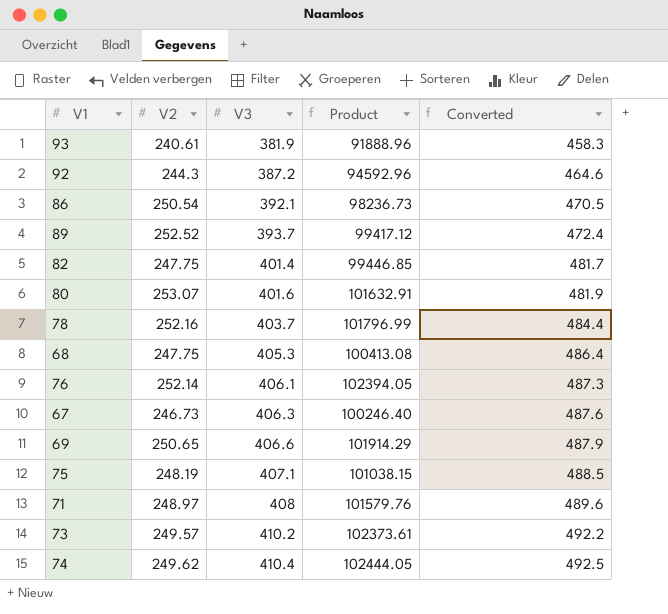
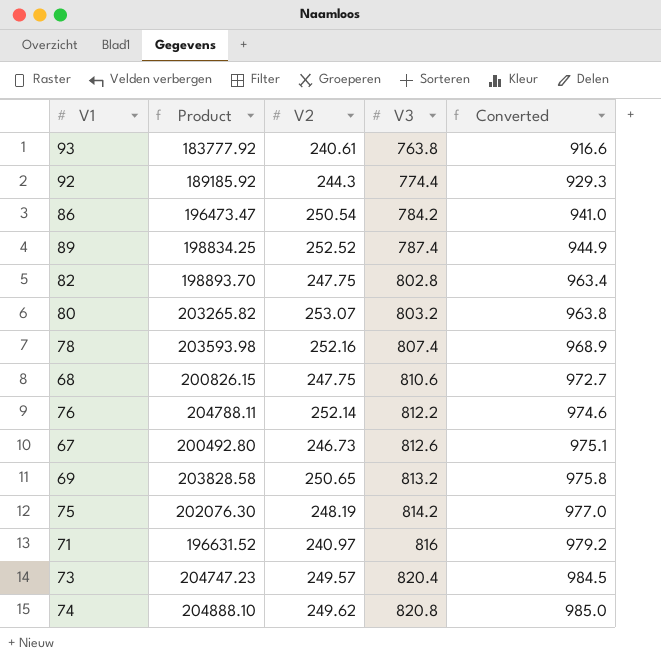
column Product | position: 4 -> 2
93 | Product: 91888.96 -> 183777.92
93 | V3: 381.9 -> 763.8
93 | Converted: 458.3 -> 916.6
92 | Product: 94592.96 -> 189185.92
92 | V3: 387.2 -> 774.4
92 | Converted: 464.6 -> 929.3
86 | Product: 98236.73 -> 196473.47
86 | V3: 392.1 -> 784.2
86 | Converted: 470.5 -> 941.0
89 | Product: 99417.12 -> 198834.25
89 | V3: 393.7 -> 787.4
89 | Converted: 472.4 -> 944.9
82 | Product: 99446.85 -> 198893.70
82 | V3: 401.4 -> 802.8
82 | Converted: 481.7 -> 963.4
80 | Product: 101632.91 -> 203265.82
80 | V3: 401.6 -> 803.2
80 | Converted: 481.9 -> 963.8
78 | Product: 101796.99 -> 203593.98
78 | V3: 403.7 -> 807.4
78 | Converted: 484.4 -> 968.9
68 | Product: 100413.08 -> 200826.15
68 | V3: 405.3 -> 810.6
68 | Converted: 486.4 -> 972.7
76 | Product: 102394.05 -> 204788.11
76 | V3: 406.1 -> 812.2
76 | Converted: 487.3 -> 974.6
67 | Product: 100246.40 -> 200492.80
67 | V3: 406.3 -> 812.6
67 | Converted: 487.6 -> 975.1
69 | Product: 101914.29 -> 203828.58
69 | V3: 406.6 -> 813.2
69 | Converted: 487.9 -> 975.8
75 | Product: 101038.15 -> 202076.30
75 | V3: 407.1 -> 814.2
75 | Converted: 488.5 -> 977.0
71 | Product: 101579.76 -> 196631.52
71 | V2: 248.97 -> 240.97
71 | V3: 408 -> 816
71 | Converted: 489.6 -> 979.2
73 | Product: 102373.61 -> 204747.23
73 | V3: 410.2 -> 820.4
73 | Converted: 492.2 -> 984.5
74 | Product: 102444.05 -> 204888.10
74 | V3: 410.4 -> 820.8
74 | Converted: 492.5 -> 985.0

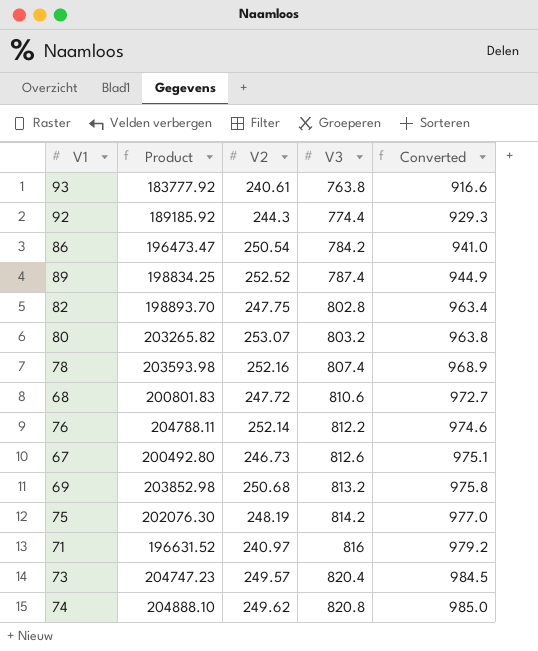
68 | Product: 200826.15 -> 200801.83
68 | V2: 247.75 -> 247.72
69 | Product: 203828.58 -> 203852.98
69 | V2: 250.65 -> 250.68

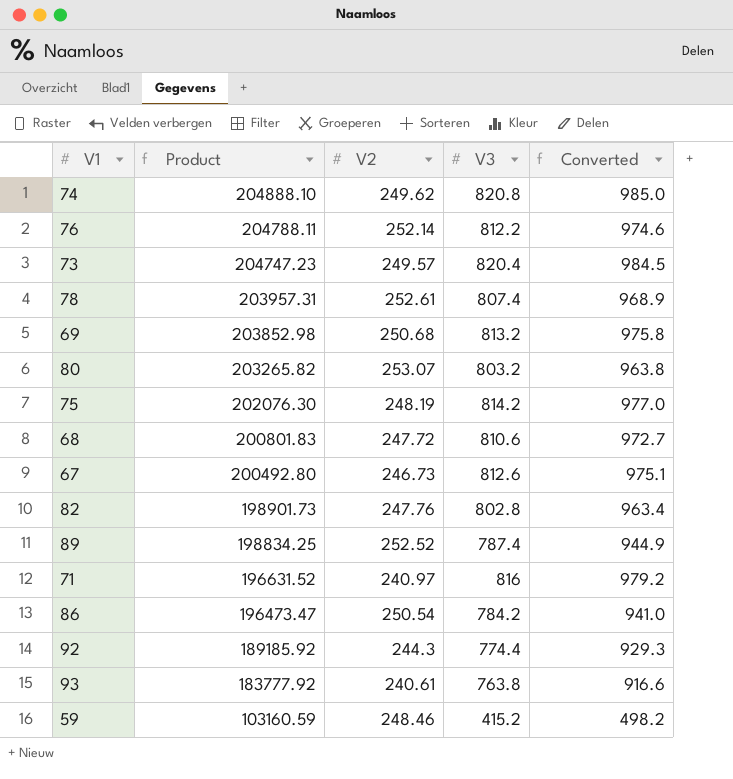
row order: V3 ascending -> Product descending
78 | Product: 203593.98 -> 203957.31
78 | V2: 252.16 -> 252.61
82 | Product: 198893.70 -> 198901.73
82 | V2: 247.75 -> 247.76
row 59: none -> 103160.59 | 248.46 | 415.2 | 498.2

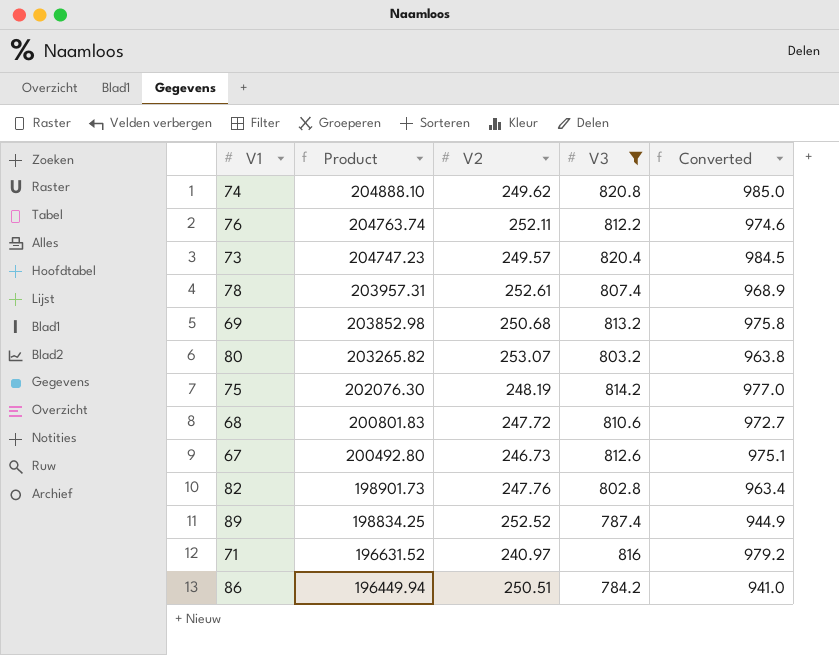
filter: none -> V3 >= 784.2
76 | Product: 204788.11 -> 204763.74
76 | V2: 252.14 -> 252.11
86 | Product: 196473.47 -> 196449.94
86 | V2: 250.54 -> 250.51

